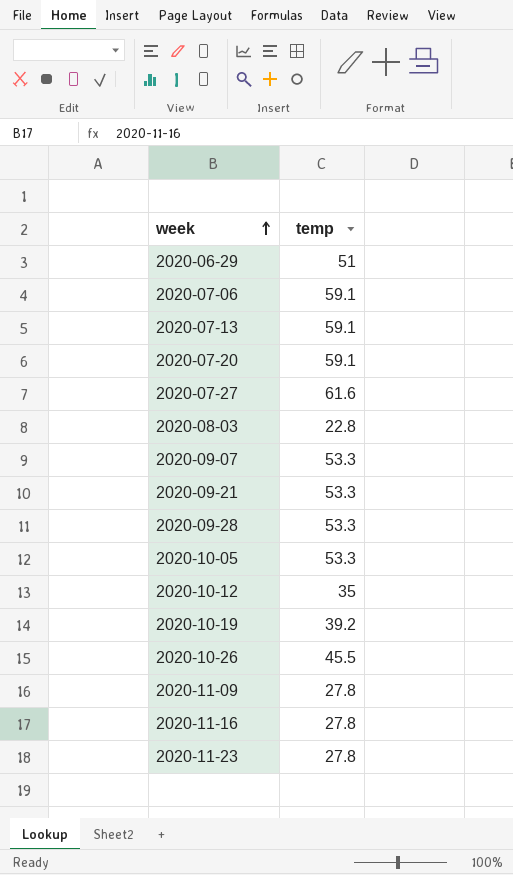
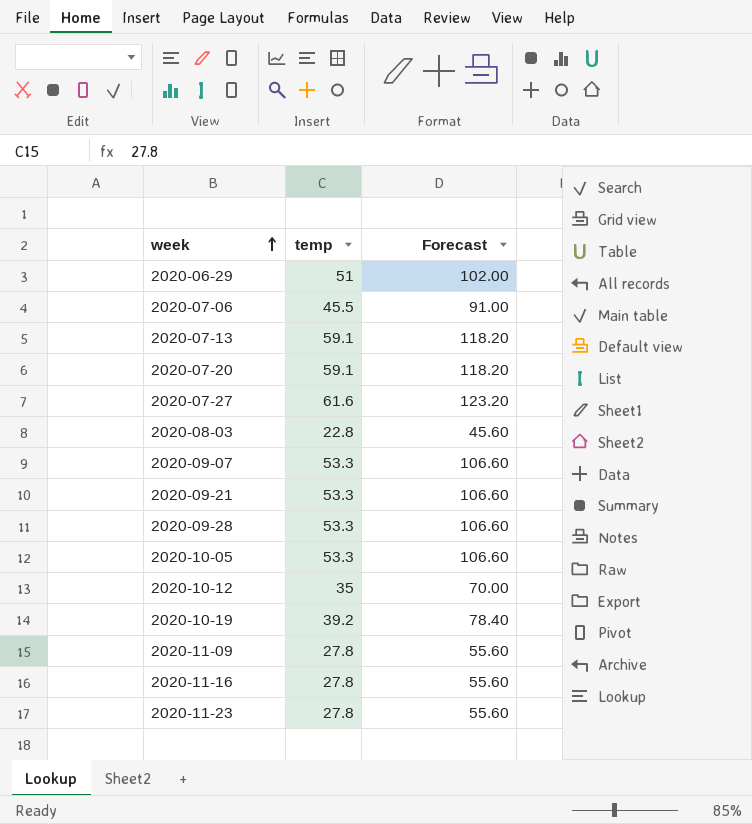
column Forecast | formula: none -> [temp] * 2
row 2020-10-26: 45.5 -> none
2020-07-06 | temp: 59.1 -> 45.5

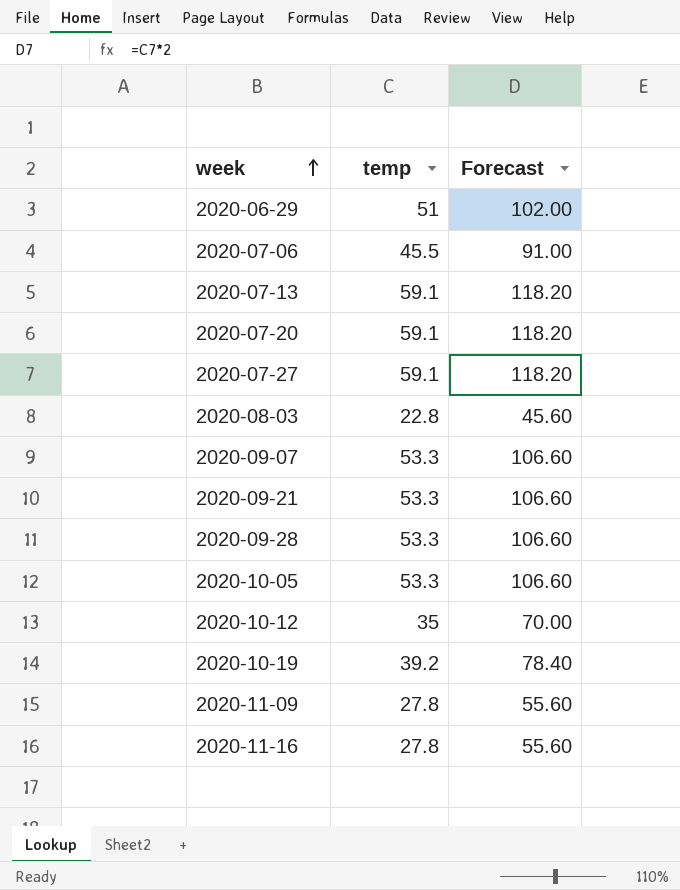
row 2020-11-23: 27.8 | 55.60 -> none
2020-07-27 | temp: 61.6 -> 59.1
2020-07-27 | Forecast: 123.20 -> 118.20

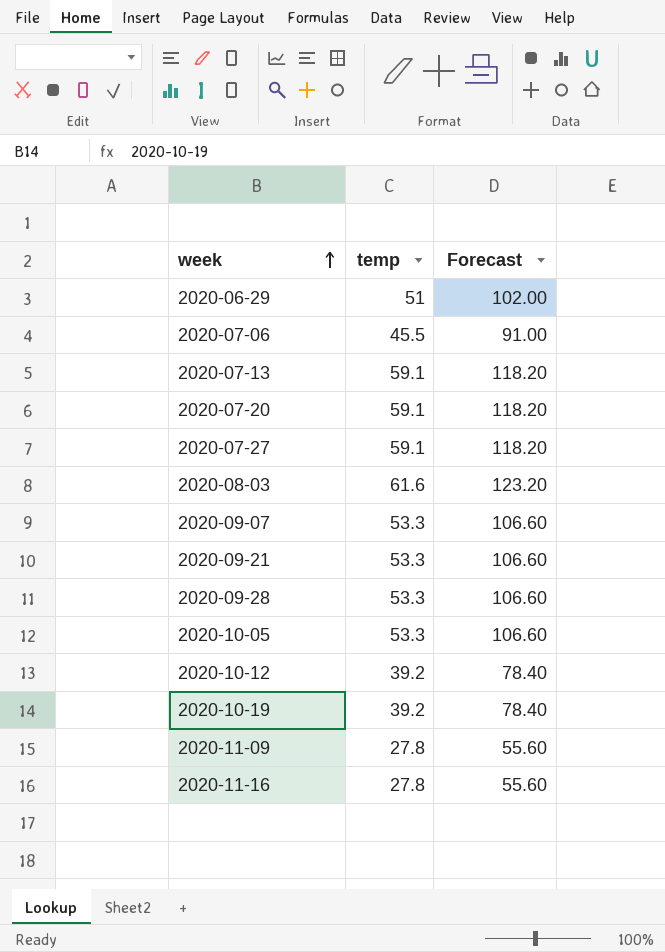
2020-08-03 | temp: 22.8 -> 61.6
2020-08-03 | Forecast: 45.60 -> 123.20
2020-10-12 | temp: 35 -> 39.2
2020-10-12 | Forecast: 70.00 -> 78.40

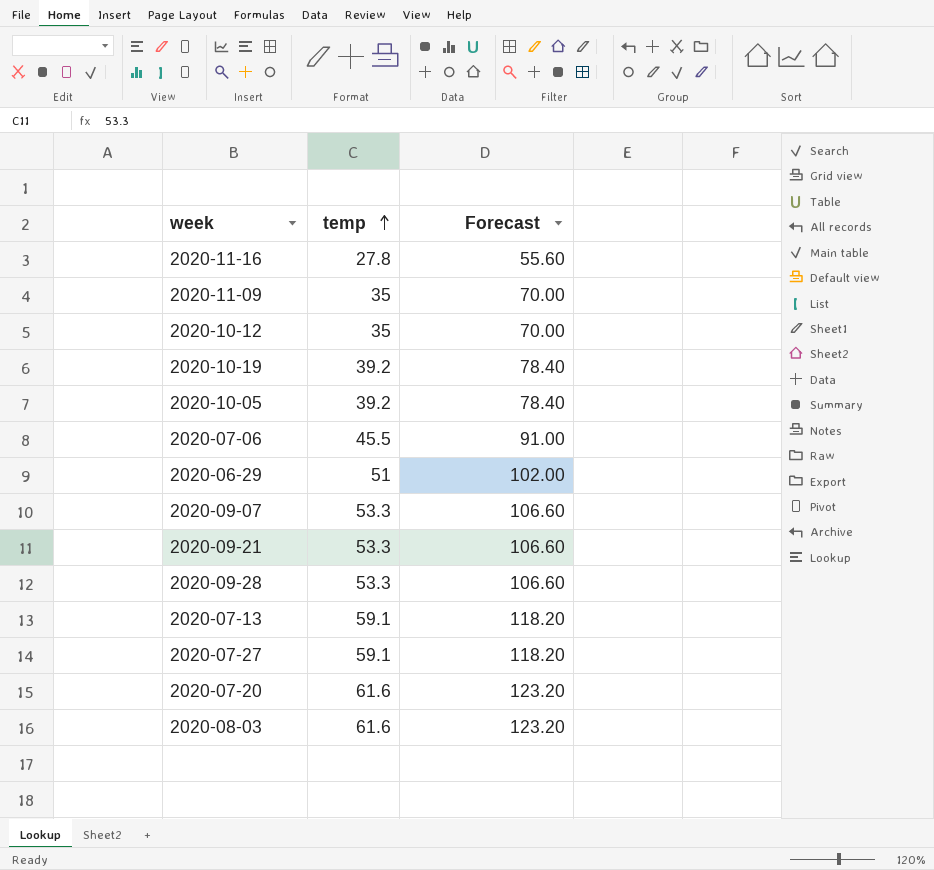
row order: week ascending -> temp ascending
2020-11-09 | temp: 27.8 -> 35
2020-11-09 | Forecast: 55.60 -> 70.00
2020-10-12 | temp: 39.2 -> 35
2020-10-12 | Forecast: 78.40 -> 70.00
2020-10-05 | temp: 53.3 -> 39.2
2020-10-05 | Forecast: 106.60 -> 78.40
2020-07-20 | temp: 59.1 -> 61.6
2020-07-20 | Forecast: 118.20 -> 123.20

